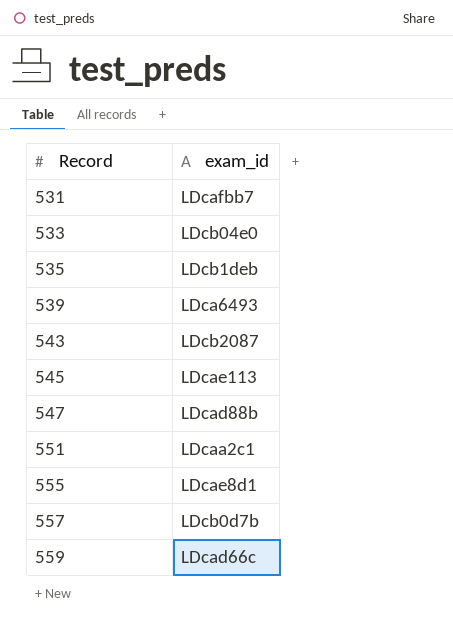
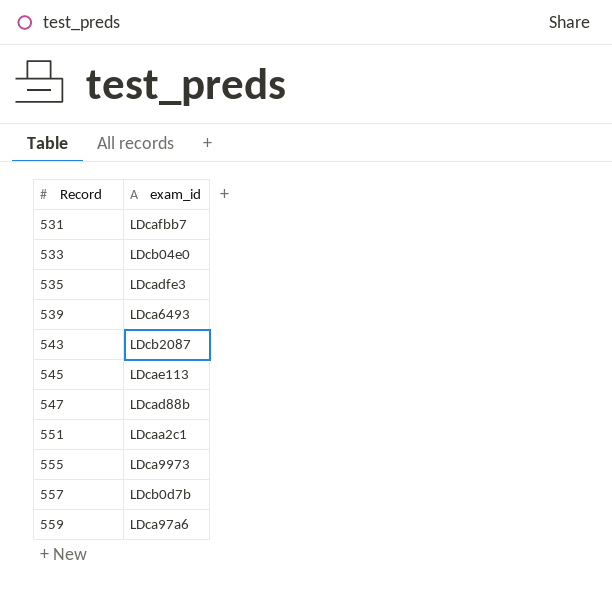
535 | exam_id: LDcb1deb -> LDcadfe3
555 | exam_id: LDcae8d1 -> LDca9973
559 | exam_id: LDcad66c -> LDca97a6

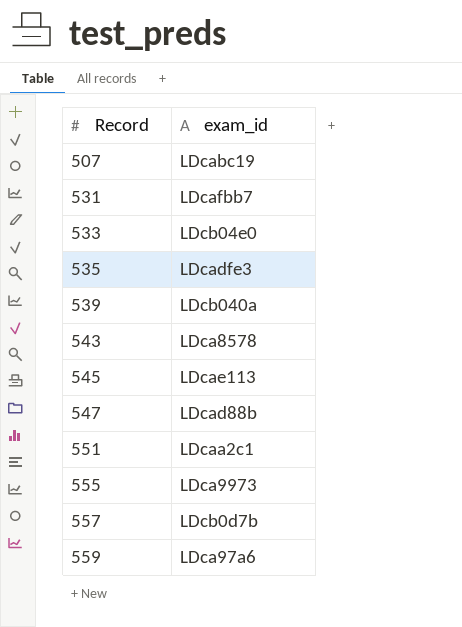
row 507: none -> LDcabc19
539 | exam_id: LDca6493 -> LDcb040a
543 | exam_id: LDcb2087 -> LDca8578

